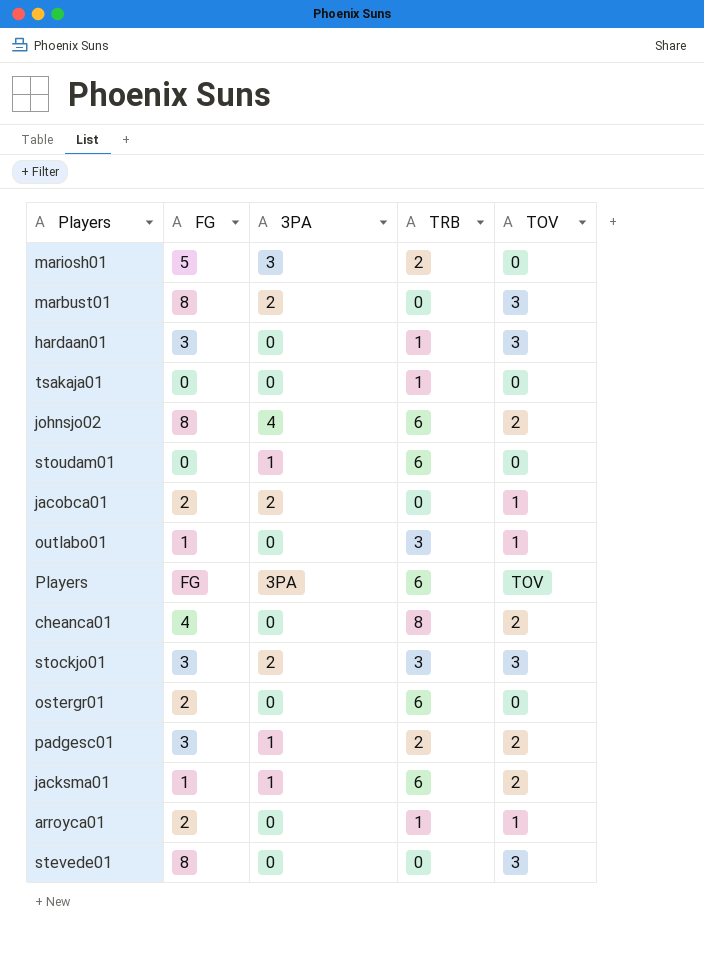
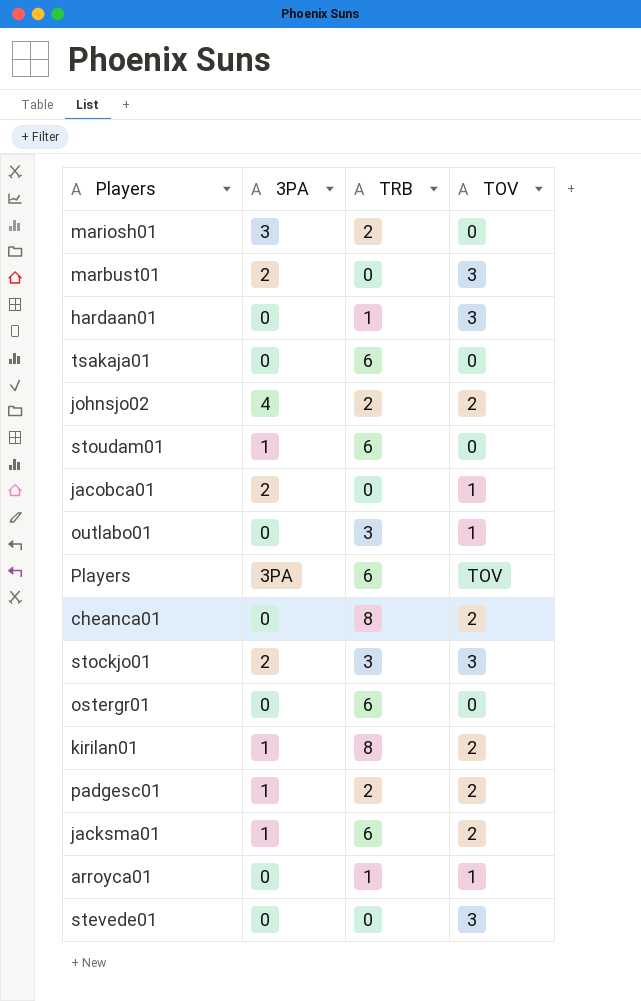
column FG | position: 2 -> none
tsakaja01 | TRB: 1 -> 6
johnsjo02 | TRB: 6 -> 2
row kirilan01: none -> 1 | 8 | 2

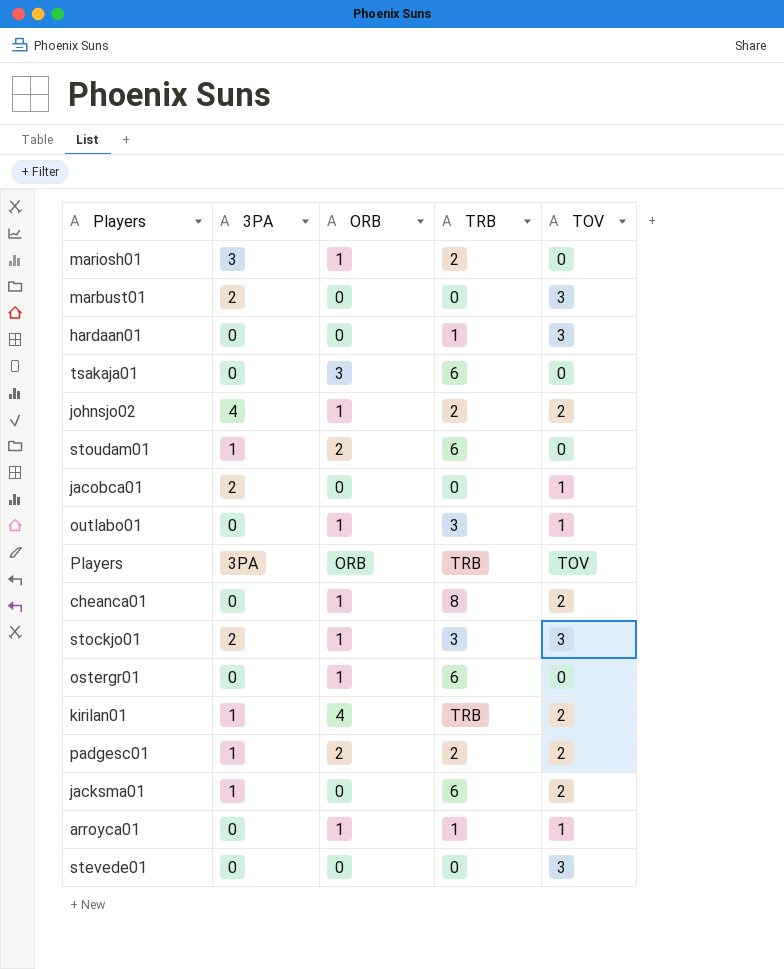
column ORB | position: none -> 3
Players | TRB: 6 -> TRB
kirilan01 | TRB: 8 -> TRB

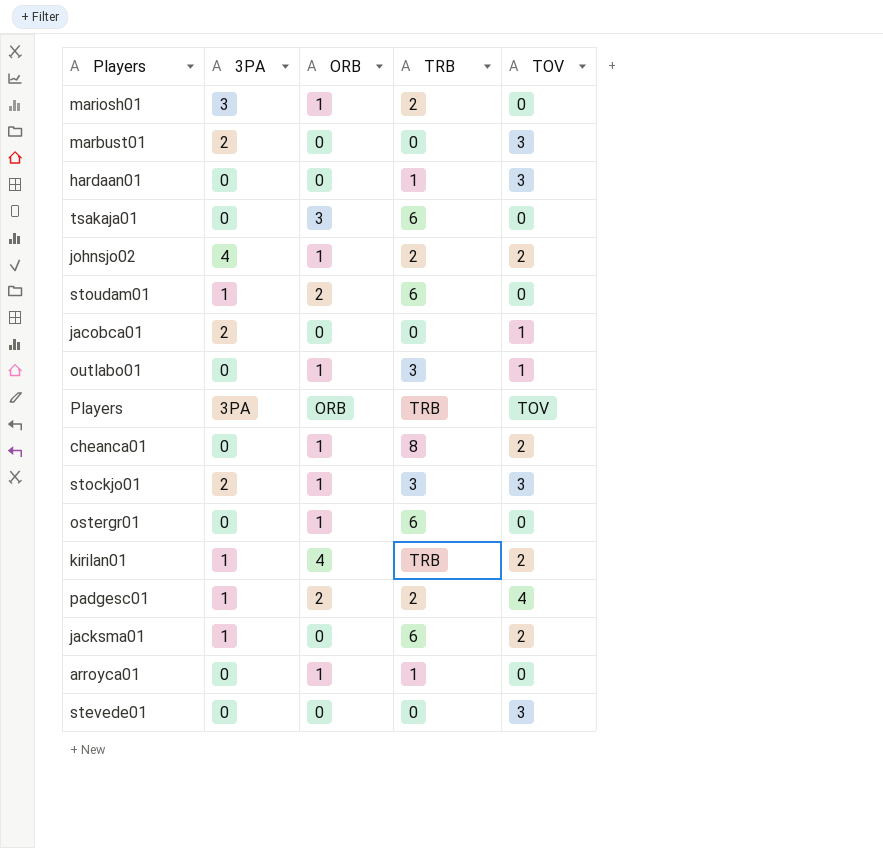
padgesc01 | TOV: 2 -> 4
arroyca01 | TOV: 1 -> 0

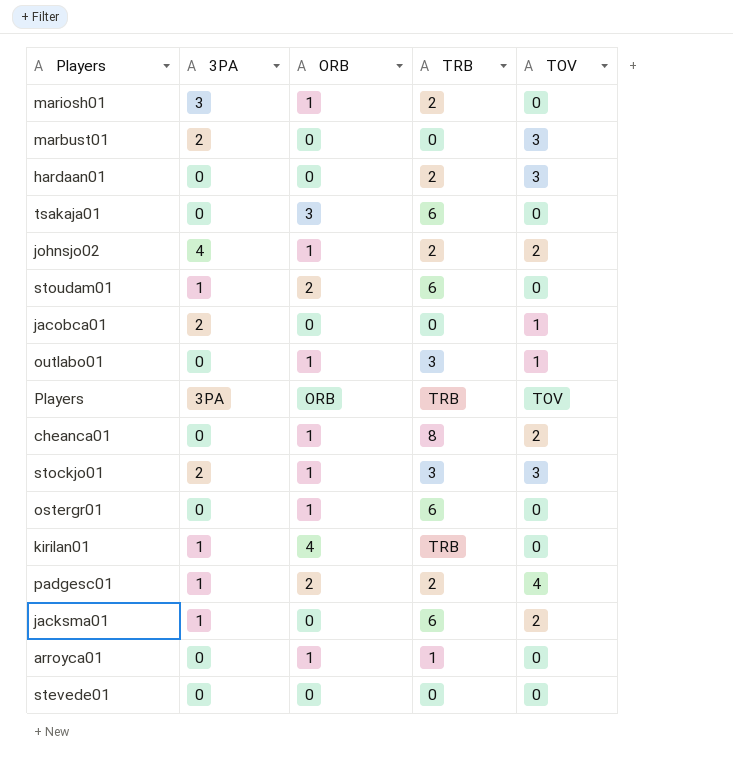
hardaan01 | TRB: 1 -> 2
kirilan01 | TOV: 2 -> 0
stevede01 | TOV: 3 -> 0

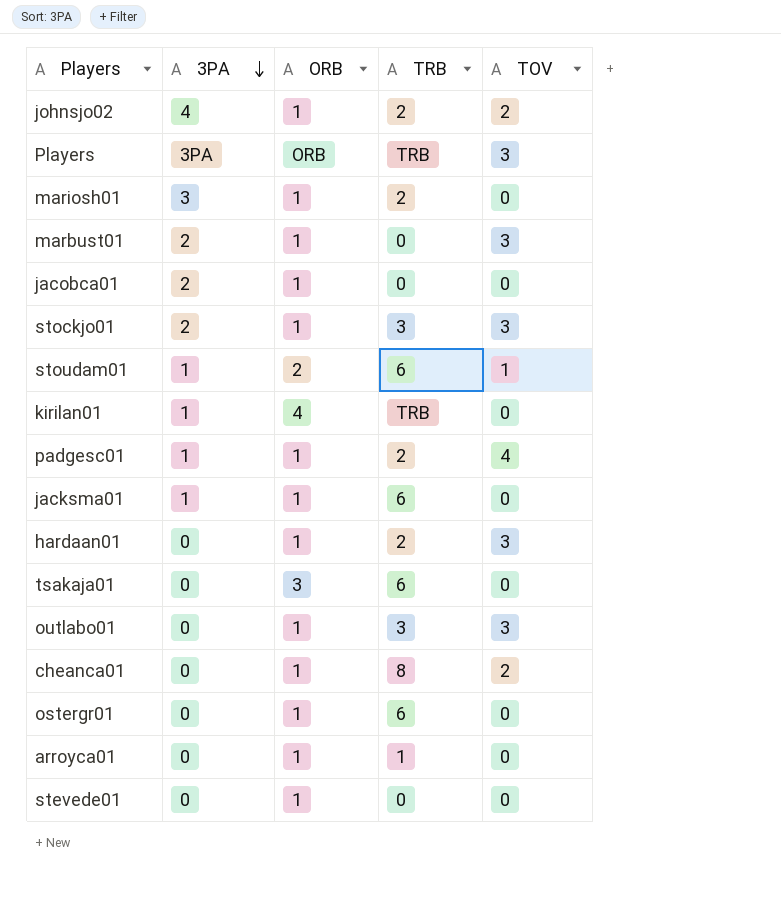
row order: none -> 3PA descending
Players | TOV: TOV -> 3
marbust01 | ORB: 0 -> 1
jacobca01 | ORB: 0 -> 1
jacobca01 | TOV: 1 -> 0
stoudam01 | TOV: 0 -> 1
padgesc01 | ORB: 2 -> 1
jacksma01 | ORB: 0 -> 1
jacksma01 | TOV: 2 -> 0
hardaan01 | ORB: 0 -> 1
outlabo01 | TOV: 1 -> 3
stevede01 | ORB: 0 -> 1

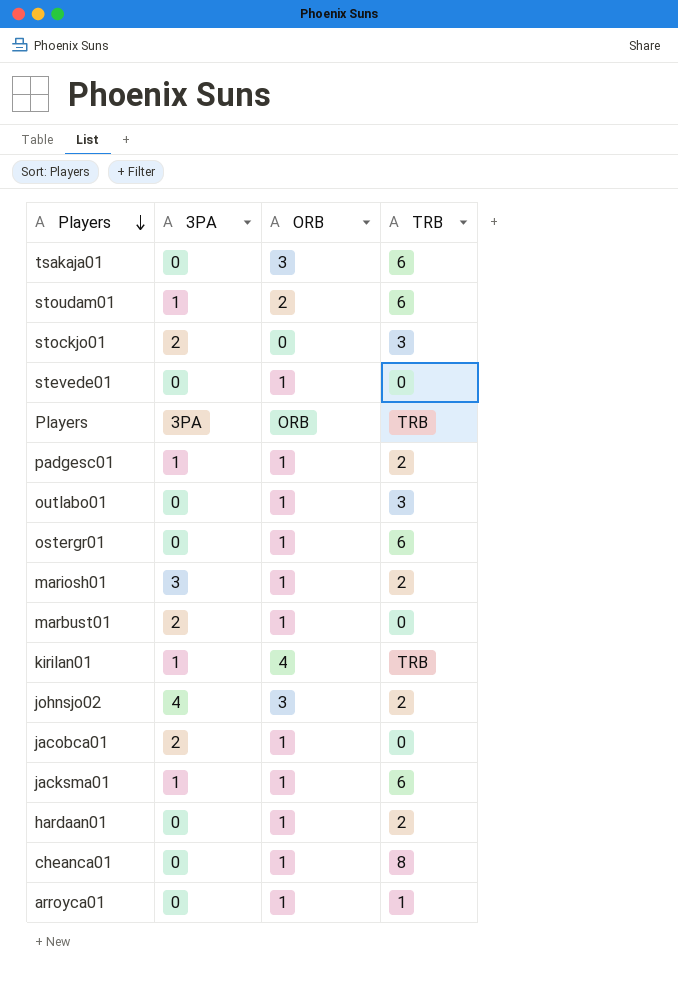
row order: 3PA descending -> Players descending
column TOV | position: 5 -> none
stockjo01 | ORB: 1 -> 0
johnsjo02 | ORB: 1 -> 3

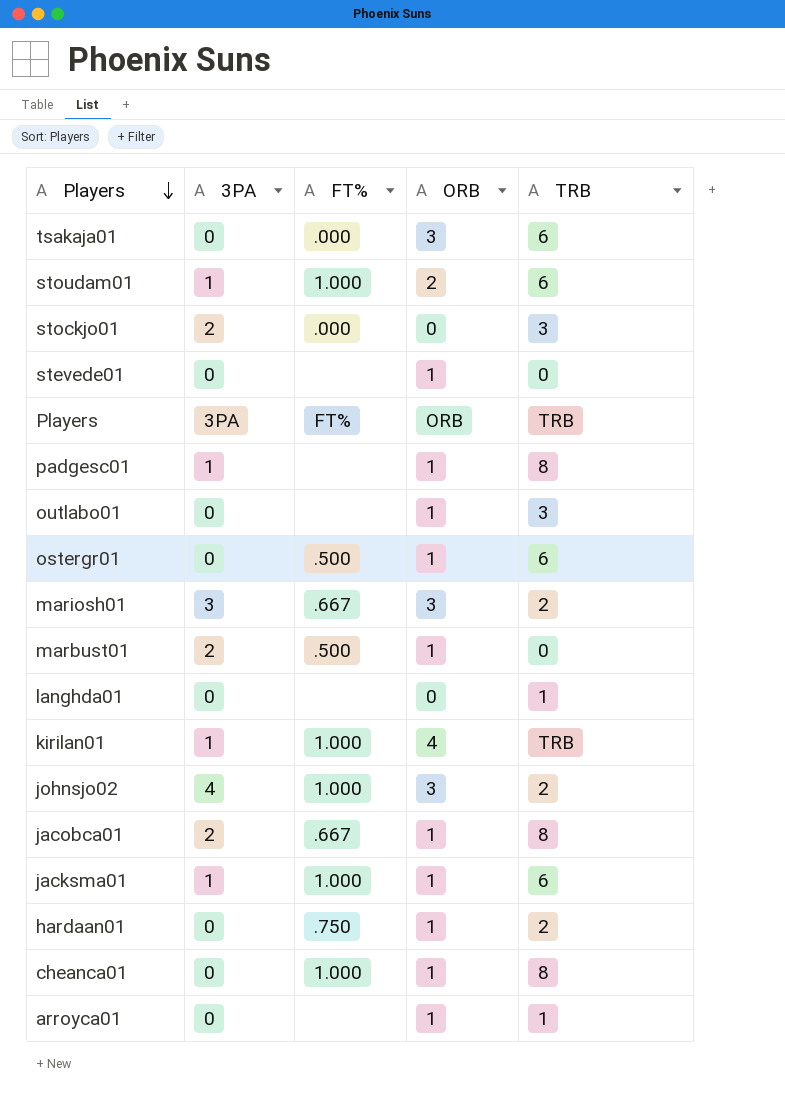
column FT% | position: none -> 3
padgesc01 | TRB: 2 -> 8
mariosh01 | ORB: 1 -> 3
row langhda01: none -> 0 | none | 0 | 1
jacobca01 | TRB: 0 -> 8

